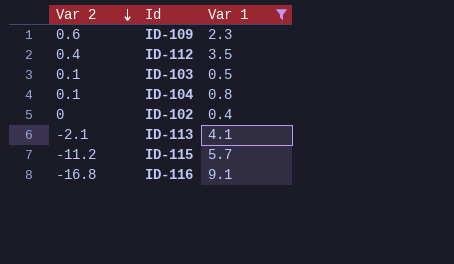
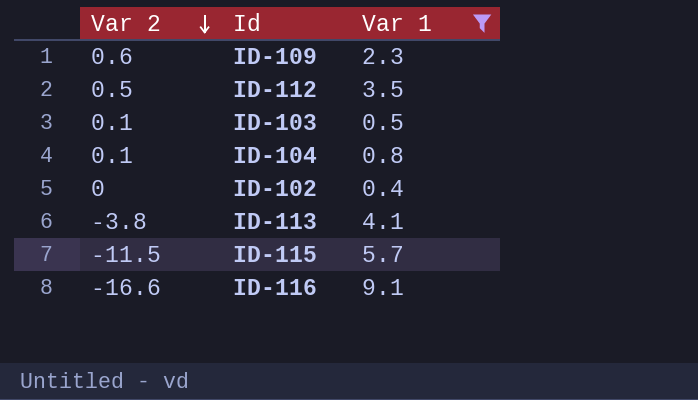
ID-112 | Var 2: 0.4 -> 0.5
ID-113 | Var 2: -2.1 -> -3.8
ID-115 | Var 2: -11.2 -> -11.5
ID-116 | Var 2: -16.8 -> -16.6

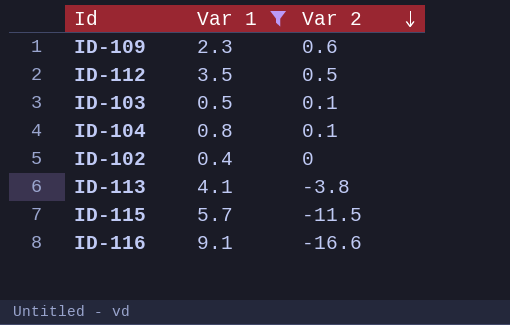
column Var 2 | position: 1 -> 3

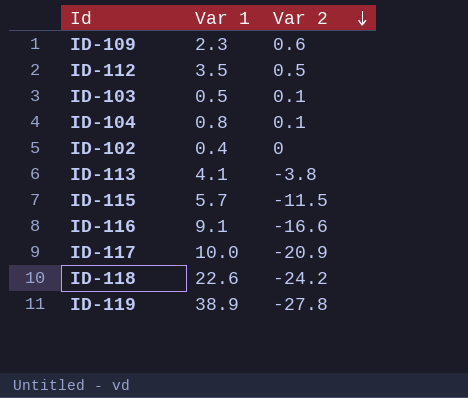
filter: Var 1 <= 9.1 -> none

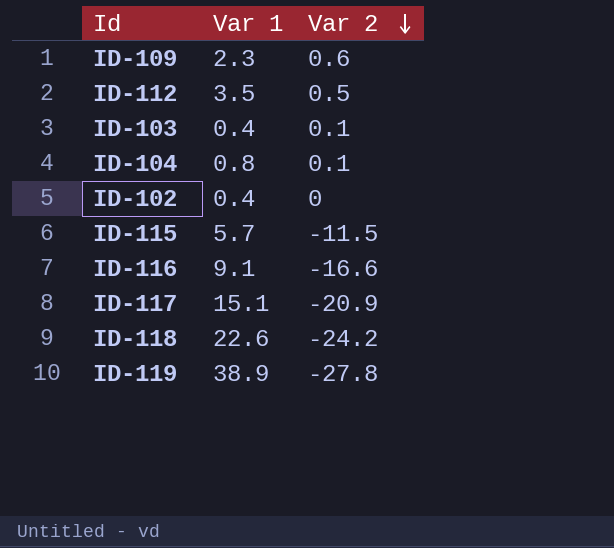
row ID-113: 4.1 | -3.8 -> none
ID-103 | Var 1: 0.5 -> 0.4
ID-117 | Var 1: 10.0 -> 15.1

